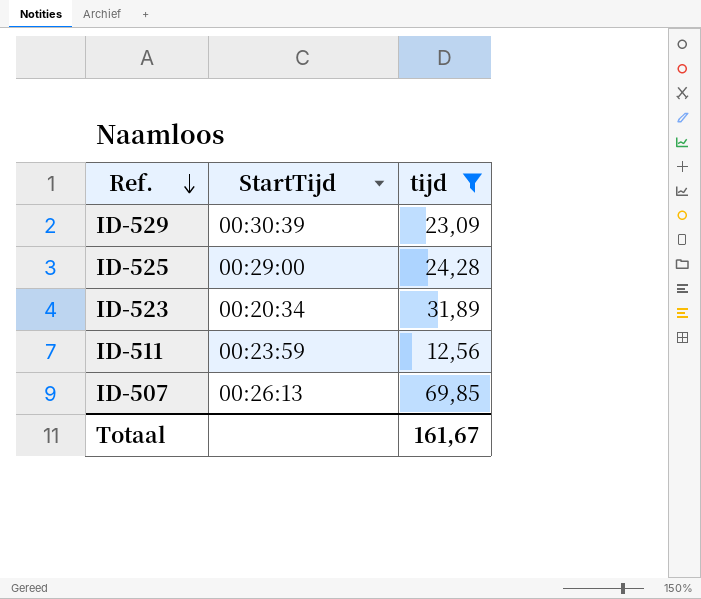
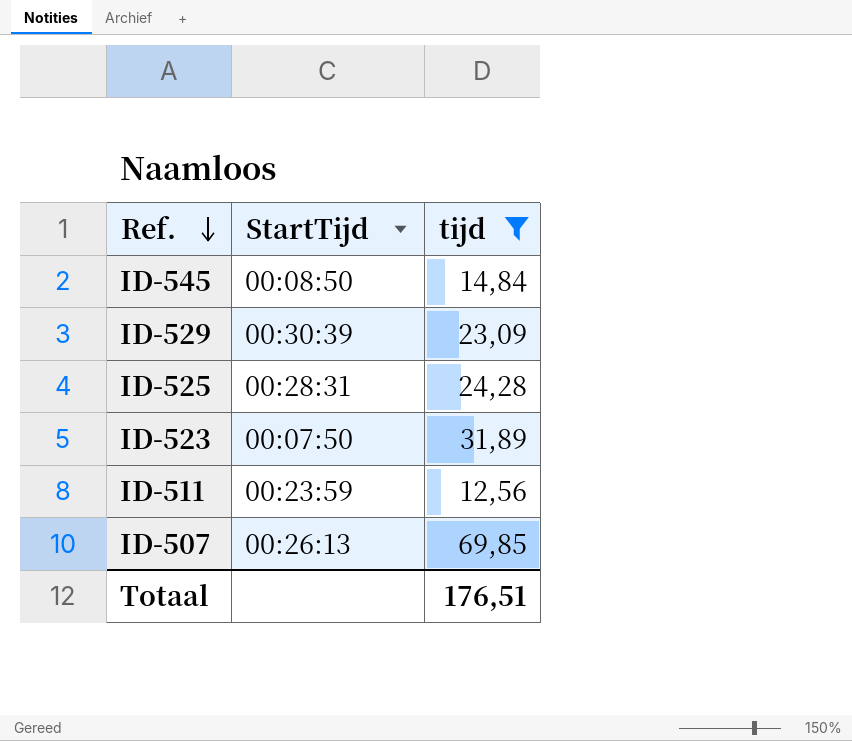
row ID-545: none -> 00:08:50 | 14,84
ID-525 | StartTijd: 00:29:00 -> 00:28:31
ID-523 | StartTijd: 00:20:34 -> 00:07:50
Totaal | tijd: 161,67 -> 176,51

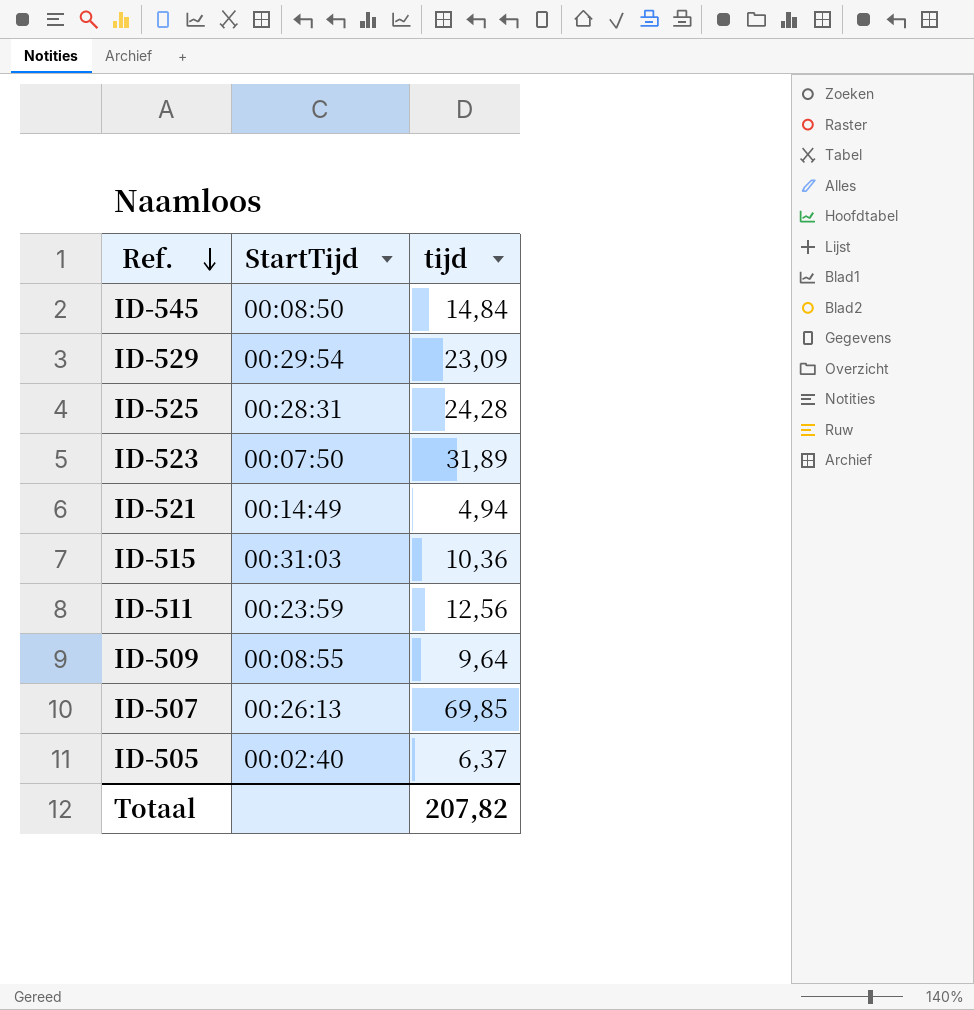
filter: tijd >= 12,56 -> none
ID-529 | StartTijd: 00:30:39 -> 00:29:54
Totaal | tijd: 176,51 -> 207,82

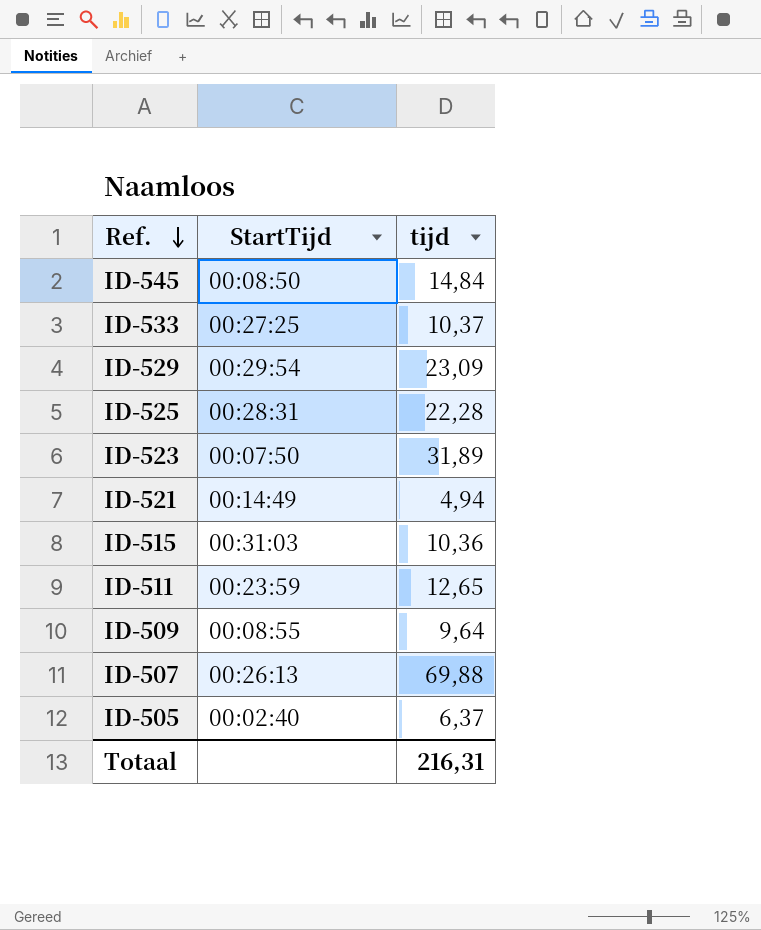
row ID-533: none -> 00:27:25 | 10,37
ID-525 | tijd: 24,28 -> 22,28
ID-511 | tijd: 12,56 -> 12,65
ID-507 | tijd: 69,85 -> 69,88
Totaal | tijd: 207,82 -> 216,31

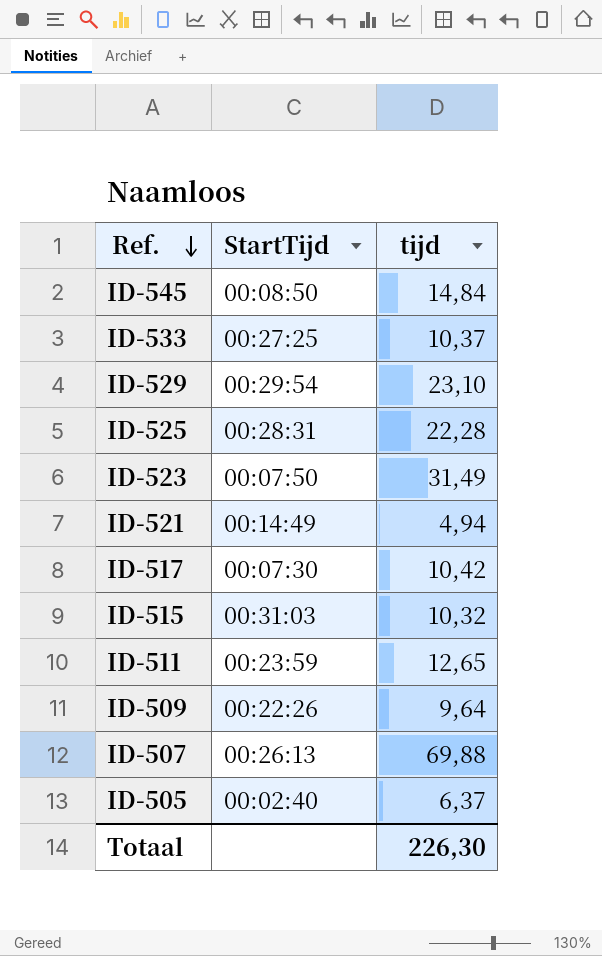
ID-529 | tijd: 23,09 -> 23,10
ID-523 | tijd: 31,89 -> 31,49
row ID-517: none -> 00:07:30 | 10,42
ID-515 | tijd: 10,36 -> 10,32
ID-509 | StartTijd: 00:08:55 -> 00:22:26
Totaal | tijd: 216,31 -> 226,30

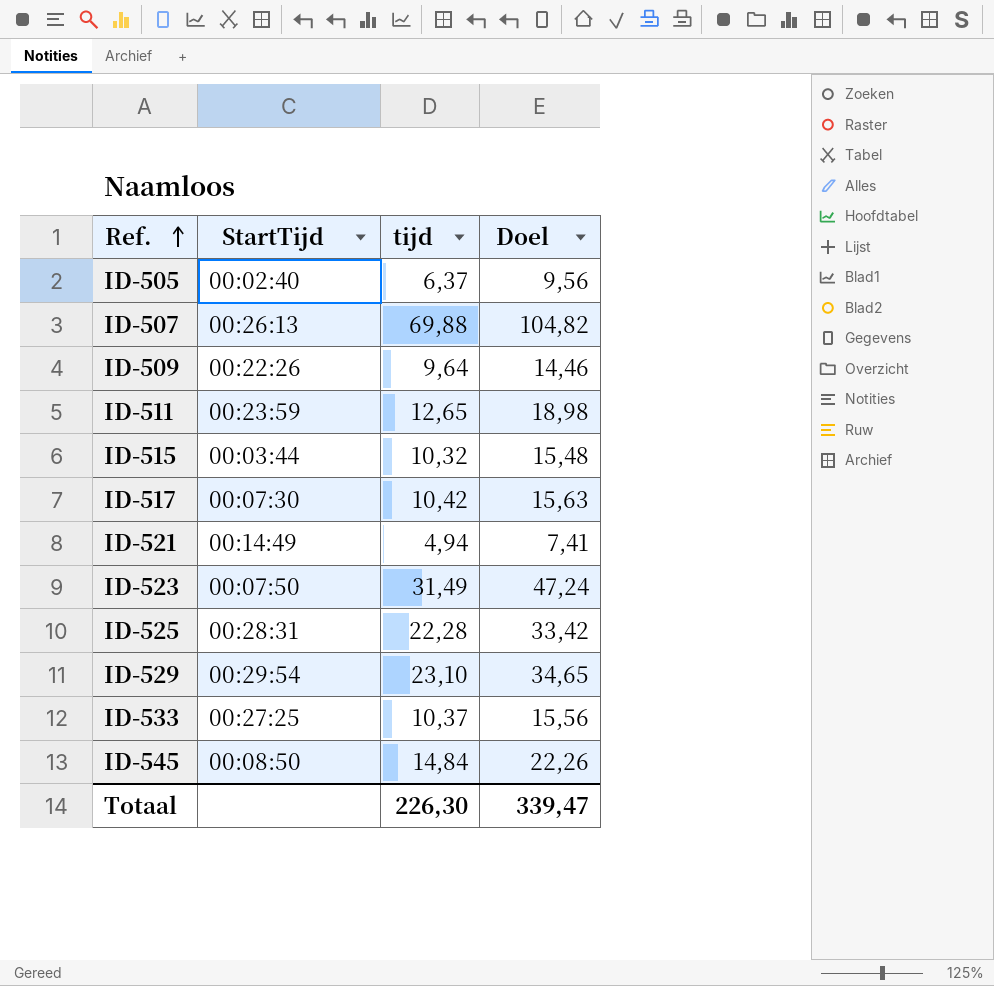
row order: Ref. descending -> Ref. ascending
column Doel | formula: none -> [tijd] * 1,5
ID-515 | StartTijd: 00:31:03 -> 00:03:44

